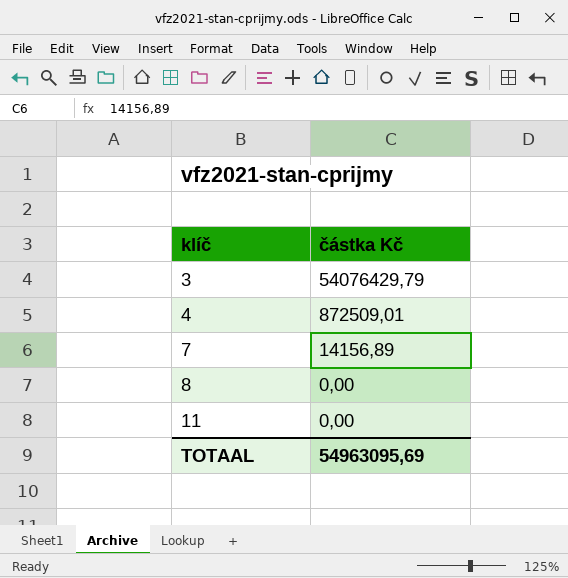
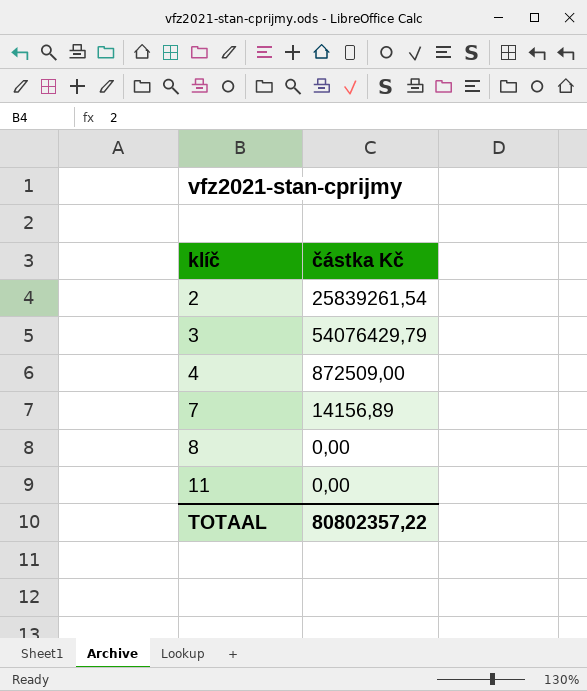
row 2: none -> 25839261,54
4 | částka Kč: 872509,01 -> 872509,00
TOTAAL | částka Kč: 54963095,69 -> 80802357,22

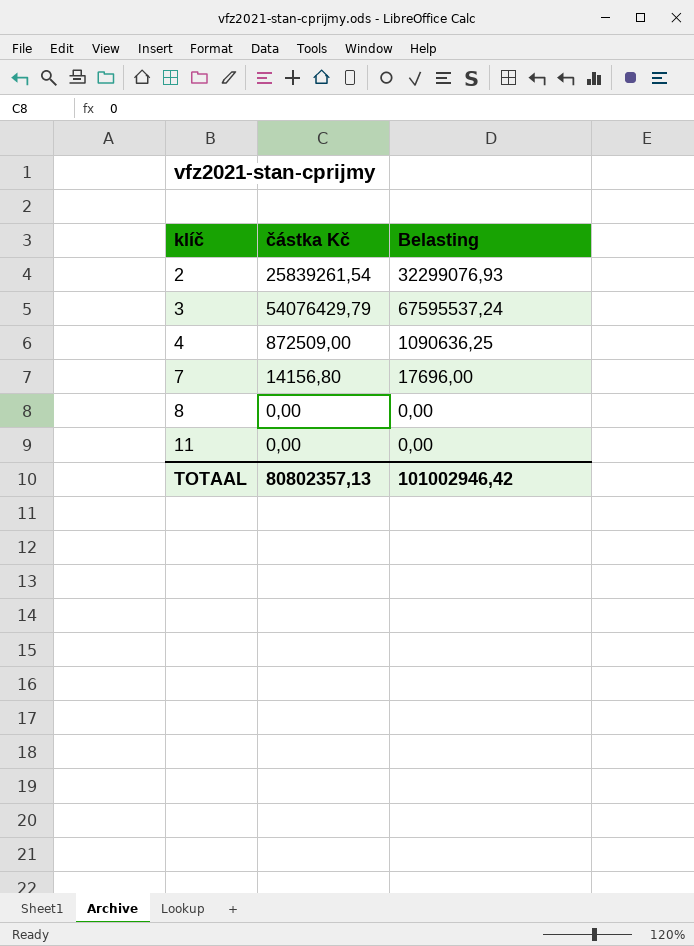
column Belasting | formula: none -> [částka Kč] * 1,25
7 | částka Kč: 14156,89 -> 14156,80
TOTAAL | částka Kč: 80802357,22 -> 80802357,13

